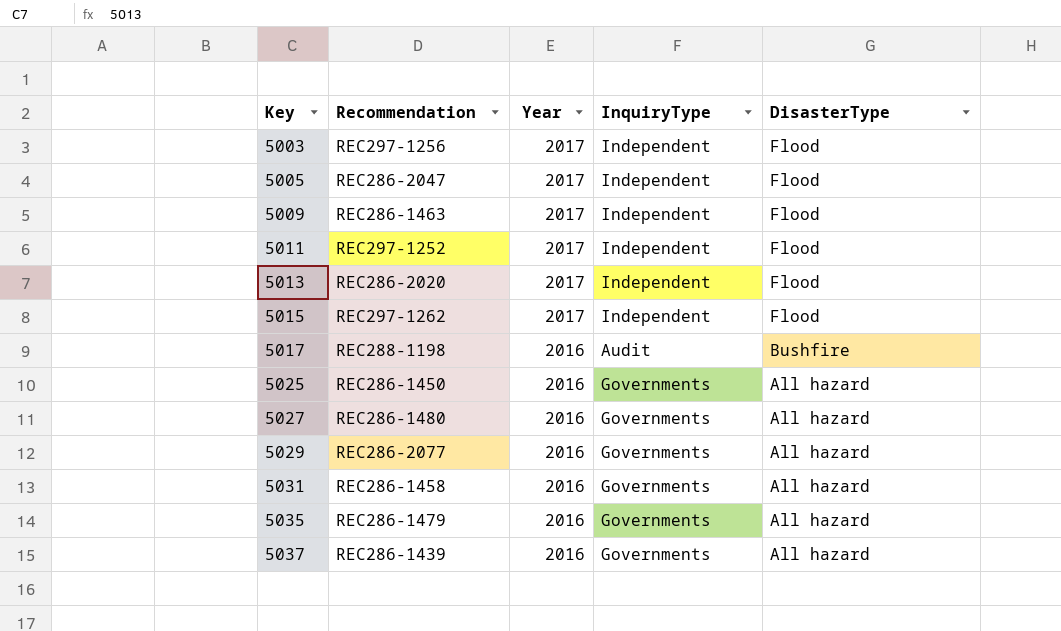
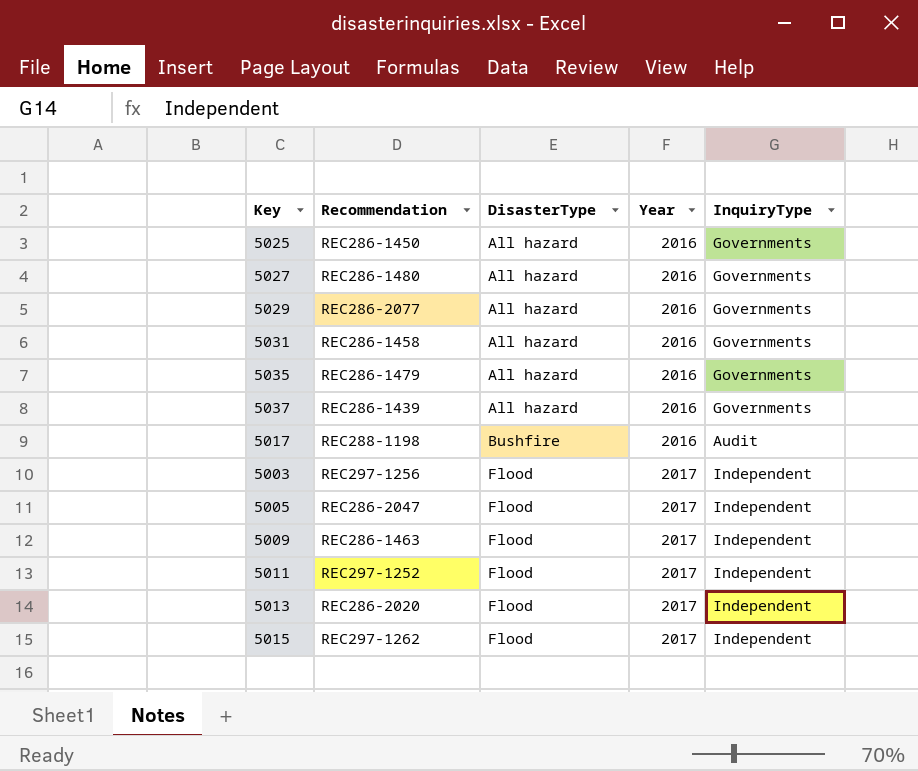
row order: Key ascending -> DisasterType ascending
column DisasterType | position: 5 -> 3

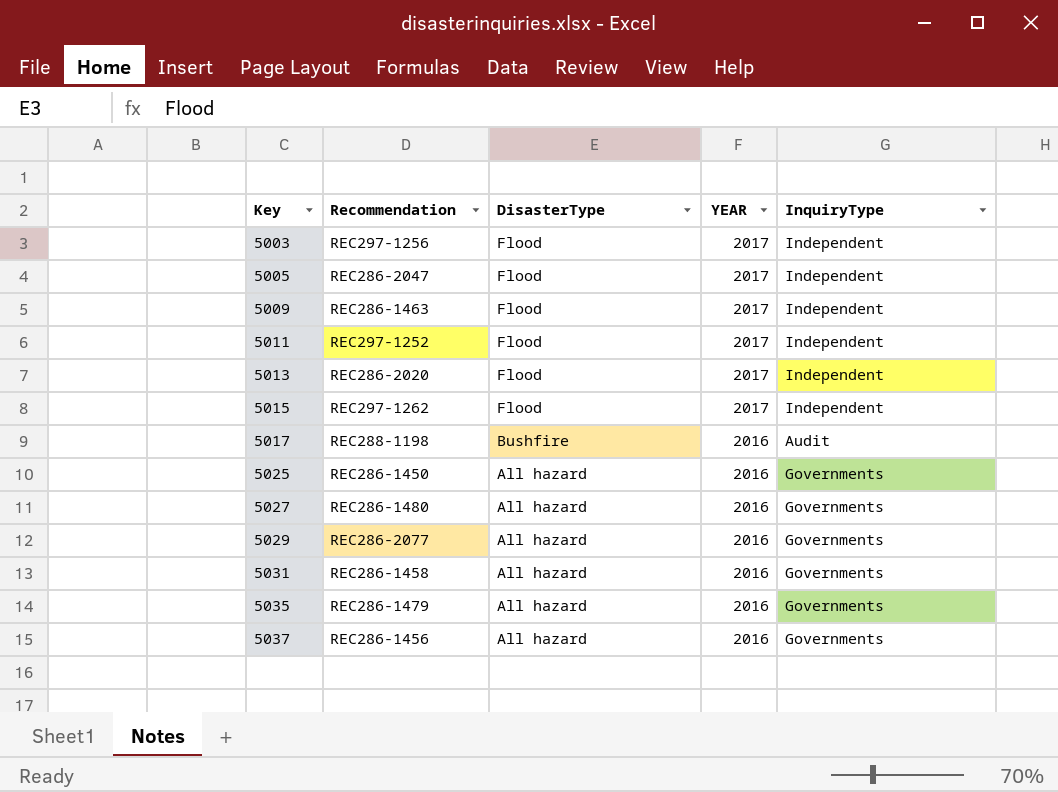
row order: DisasterType ascending -> Key ascending
column name: Year -> YEAR
5037 | Recommendation: REC286-1439 -> REC286-1456

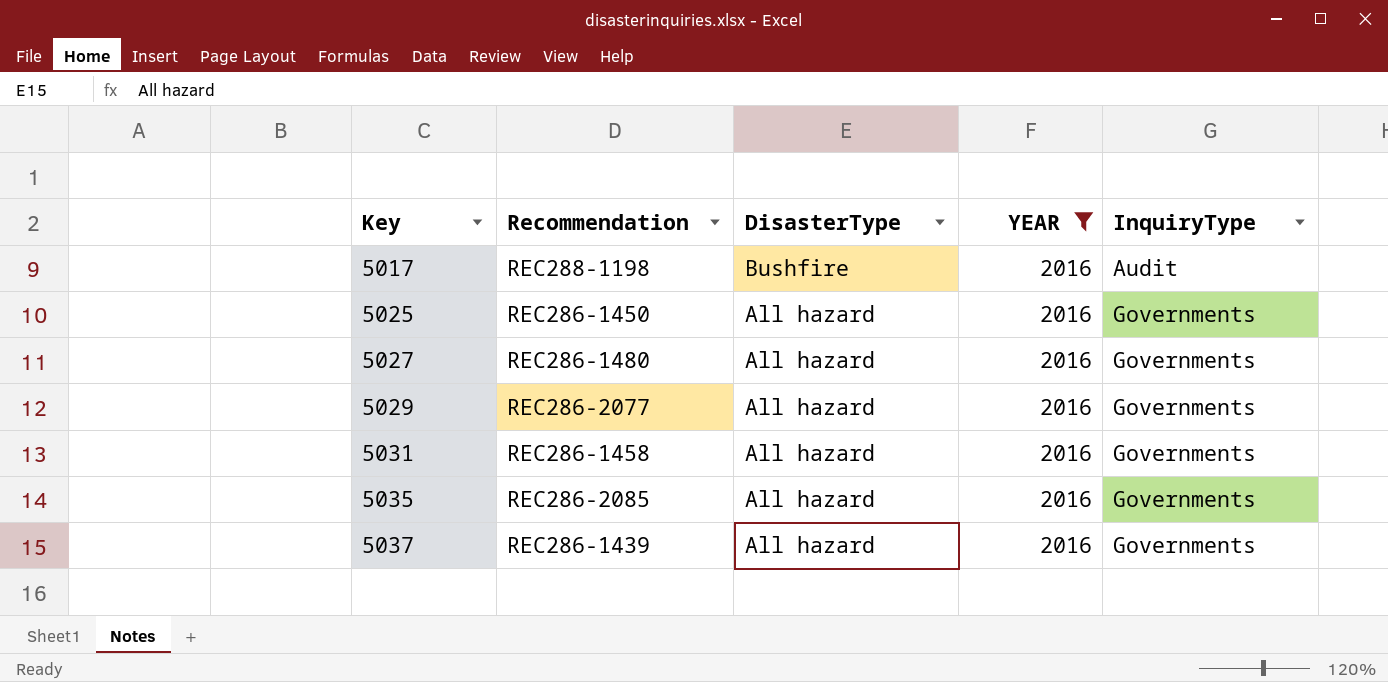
filter: none -> YEAR = 2016
5035 | Recommendation: REC286-1479 -> REC286-2085
5037 | Recommendation: REC286-1456 -> REC286-1439

